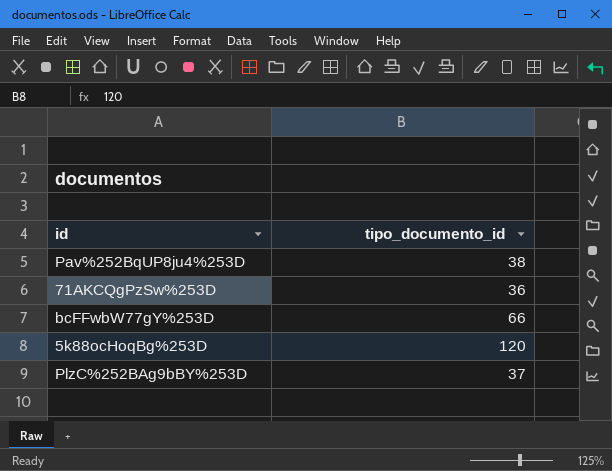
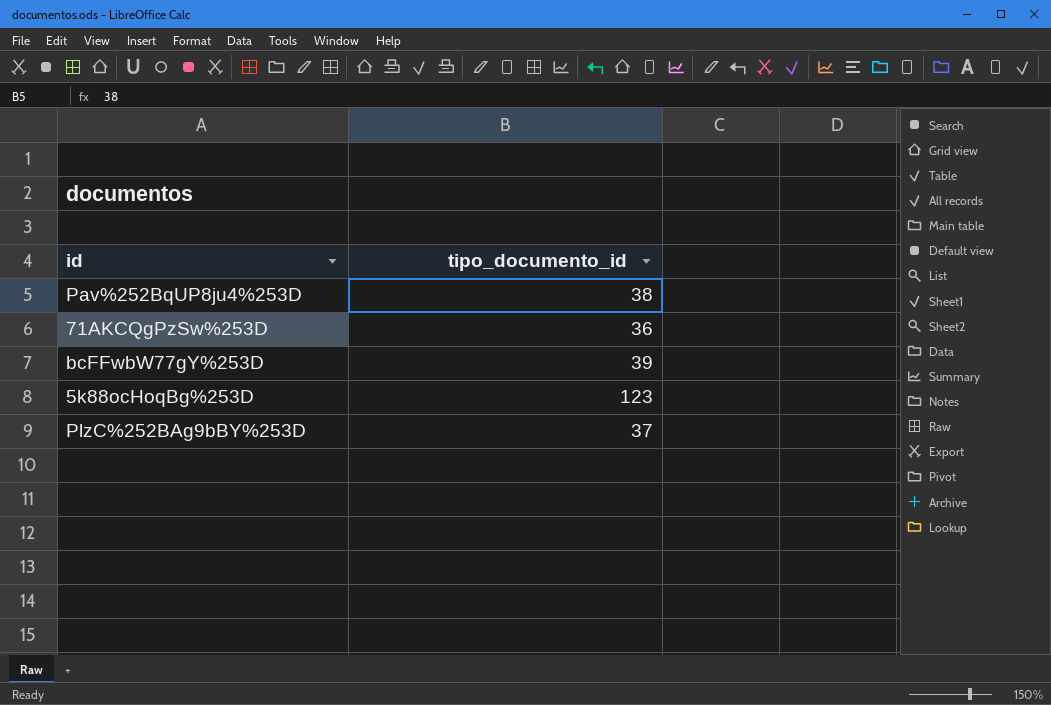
bcFFwbW77gY%253D | tipo_documento_id: 66 -> 39
5k88ocHoqBg%253D | tipo_documento_id: 120 -> 123

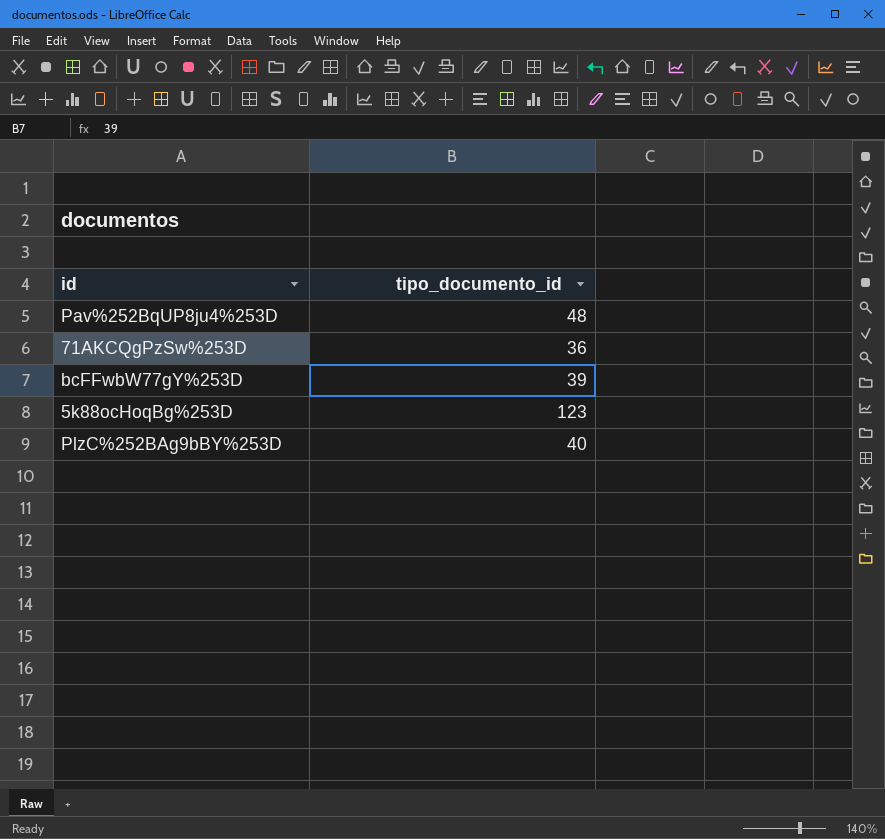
Pav%252BqUP8ju4%253D | tipo_documento_id: 38 -> 48
PlzC%252BAg9bBY%253D | tipo_documento_id: 37 -> 40

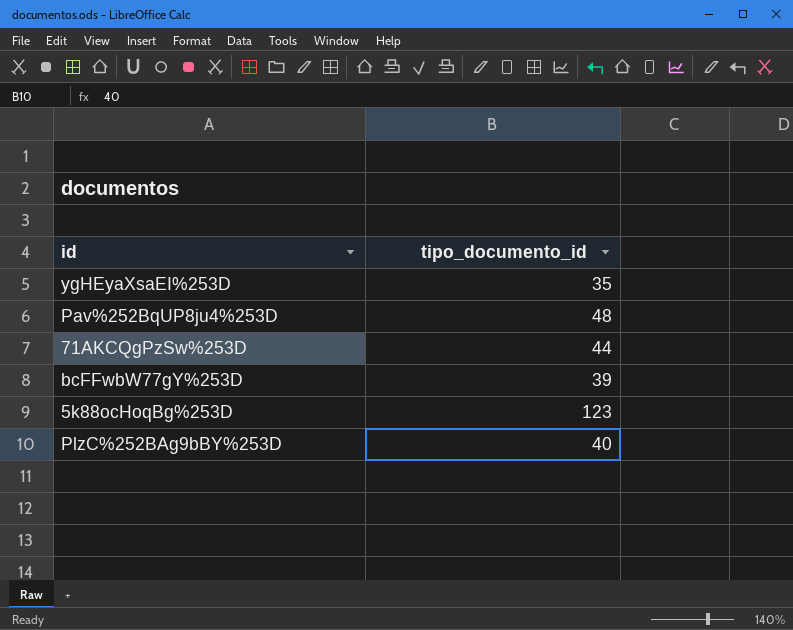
row ygHEyaXsaEI%253D: none -> 35
71AKCQgPzSw%253D | tipo_documento_id: 36 -> 44

